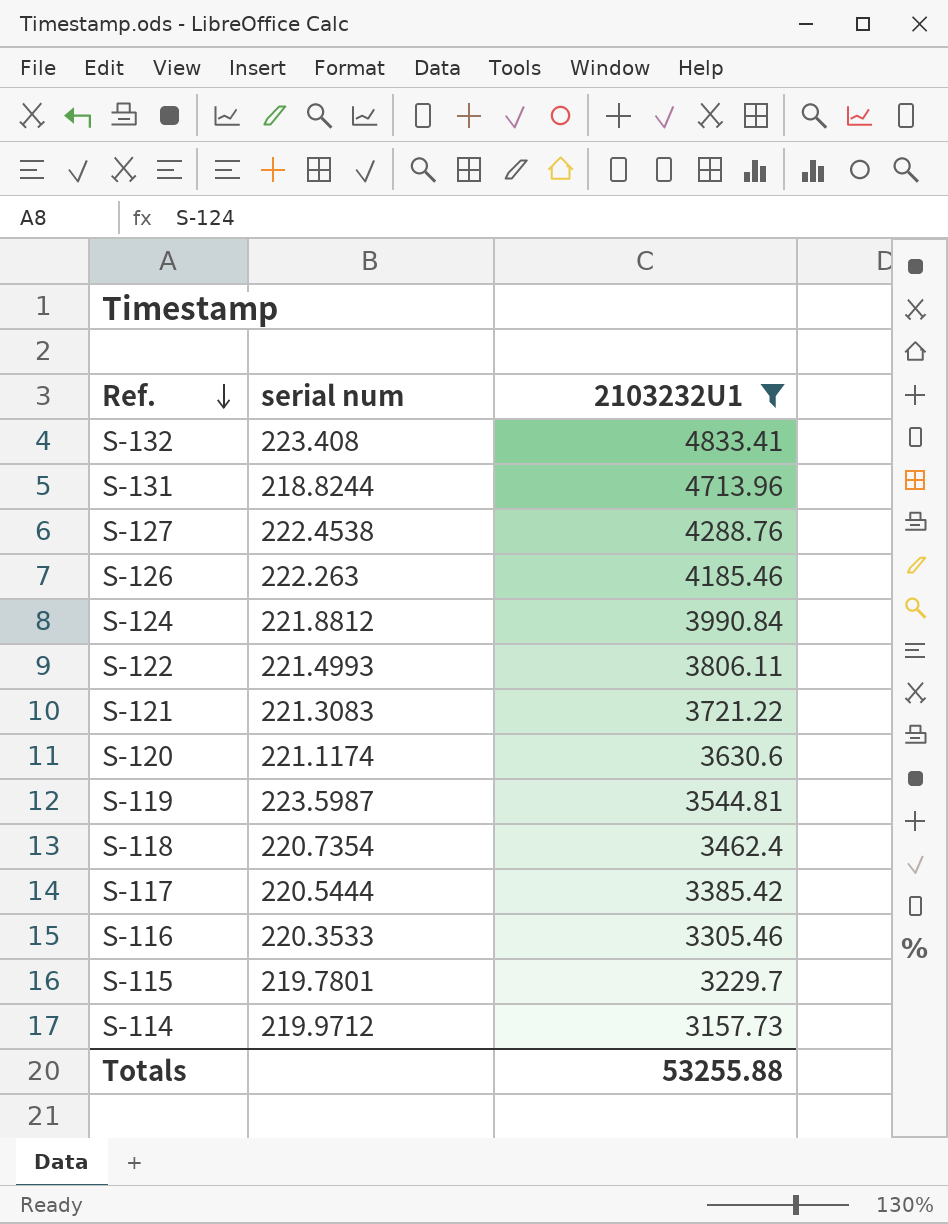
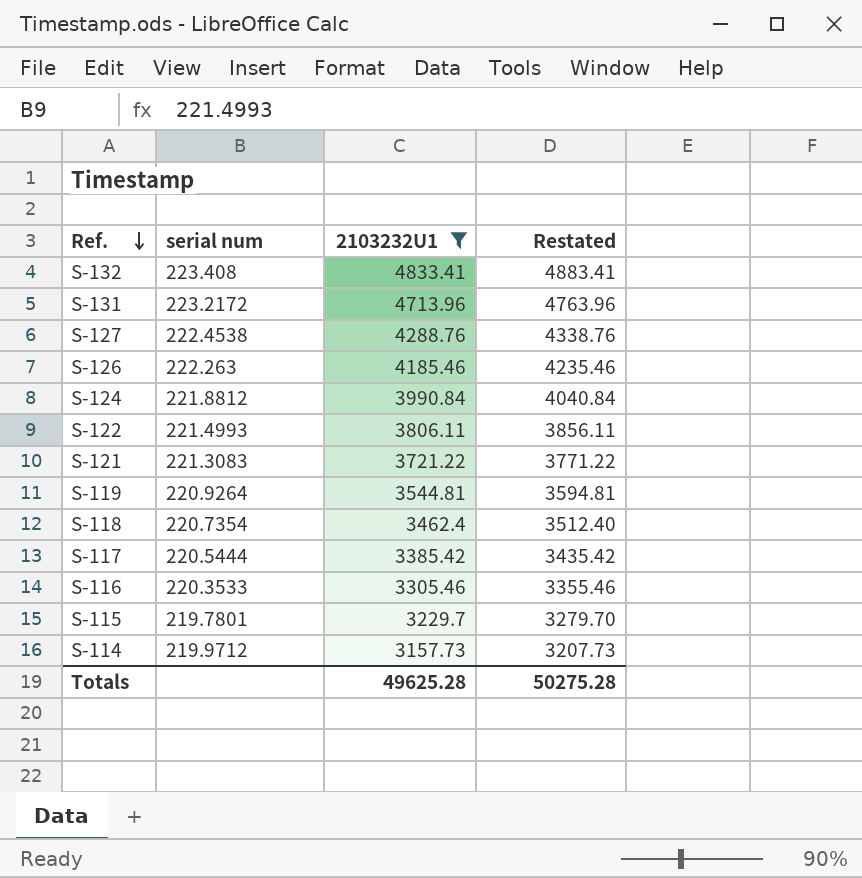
column Restated | formula: none -> [2103232U1] + 50
row S-120: 221.1174 | 3630.6 -> none
S-131 | serial num: 218.8244 -> 223.2172
S-119 | serial num: 223.5987 -> 220.9264
Totals | 2103232U1: 53255.88 -> 49625.28

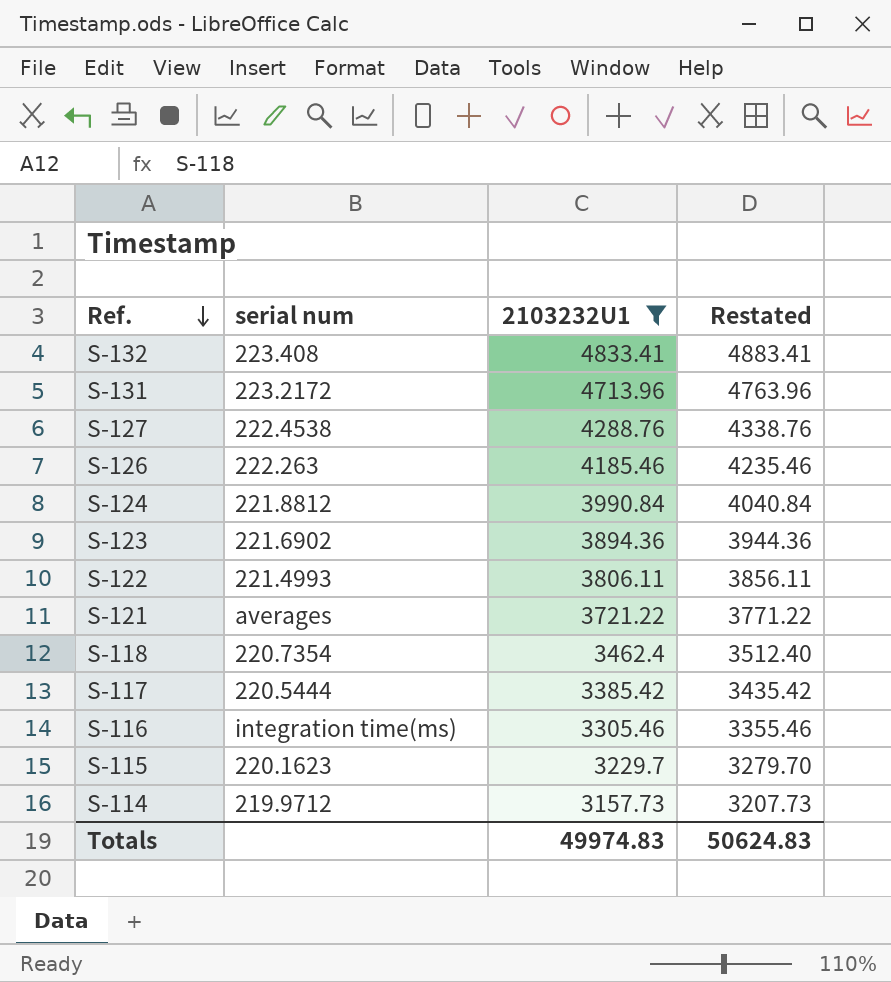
row S-119: 220.9264 | 3544.81 | 3594.81 -> none
row S-123: none -> 221.6902 | 3894.36 | 3944.36
S-121 | serial num: 221.3083 -> averages
S-116 | serial num: 220.3533 -> integration time(ms)
S-115 | serial num: 219.7801 -> 220.1623
Totals | 2103232U1: 49625.28 -> 49974.83
Totals | Restated: 50275.28 -> 50624.83

